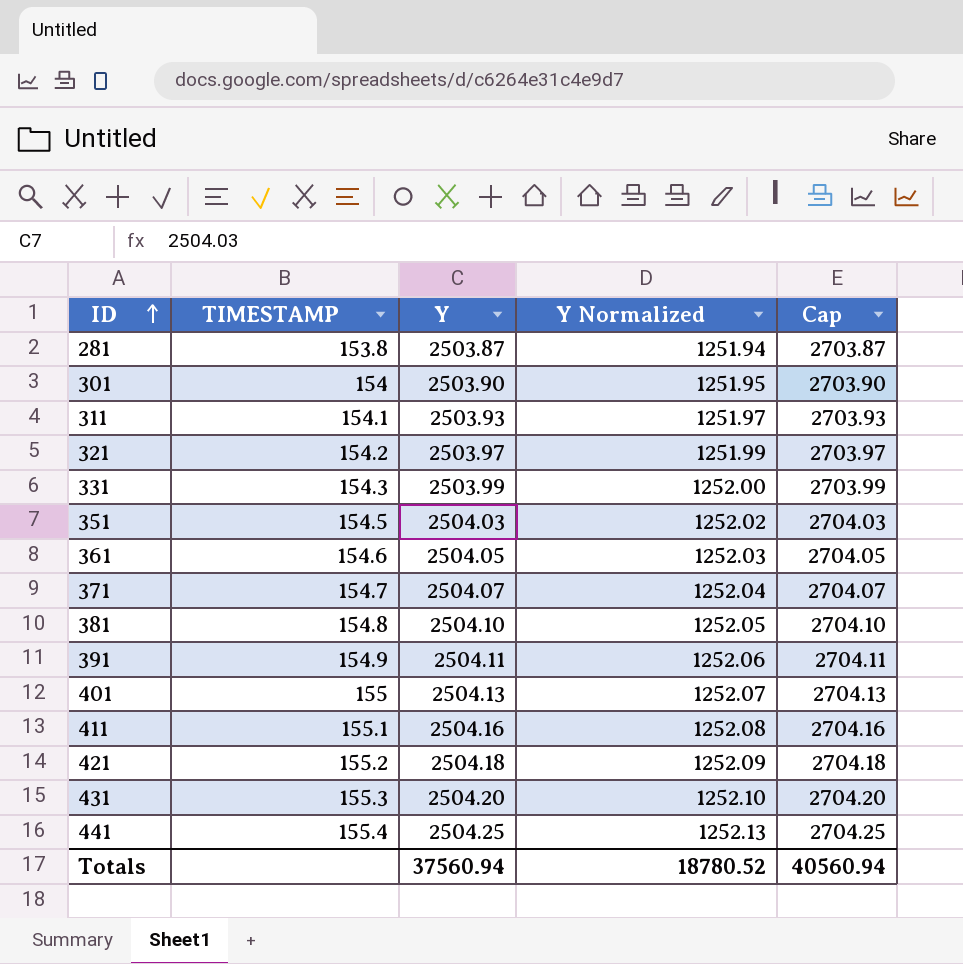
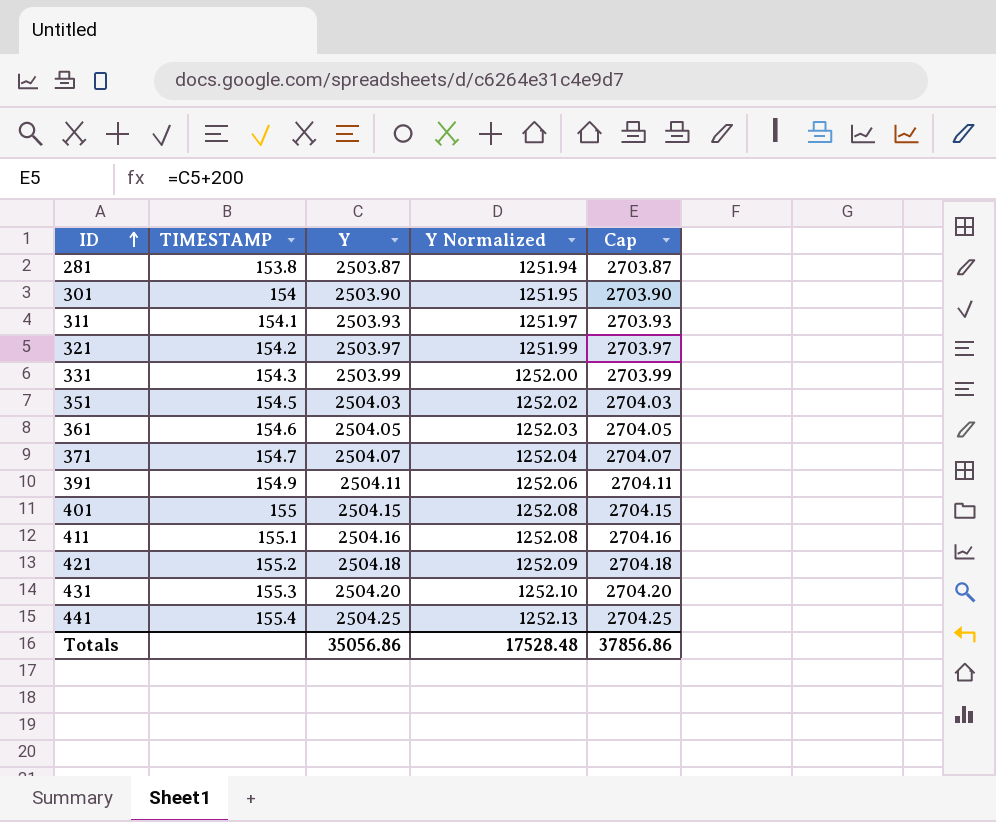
row 381: 154.8 | 2504.10 | 1252.05 | 2704.10 -> none
401 | Y: 2504.13 -> 2504.15
401 | Y Normalized: 1252.07 -> 1252.08
401 | Cap: 2704.13 -> 2704.15
Totals | Y: 37560.94 -> 35056.86
Totals | Y Normalized: 18780.52 -> 17528.48
Totals | Cap: 40560.94 -> 37856.86

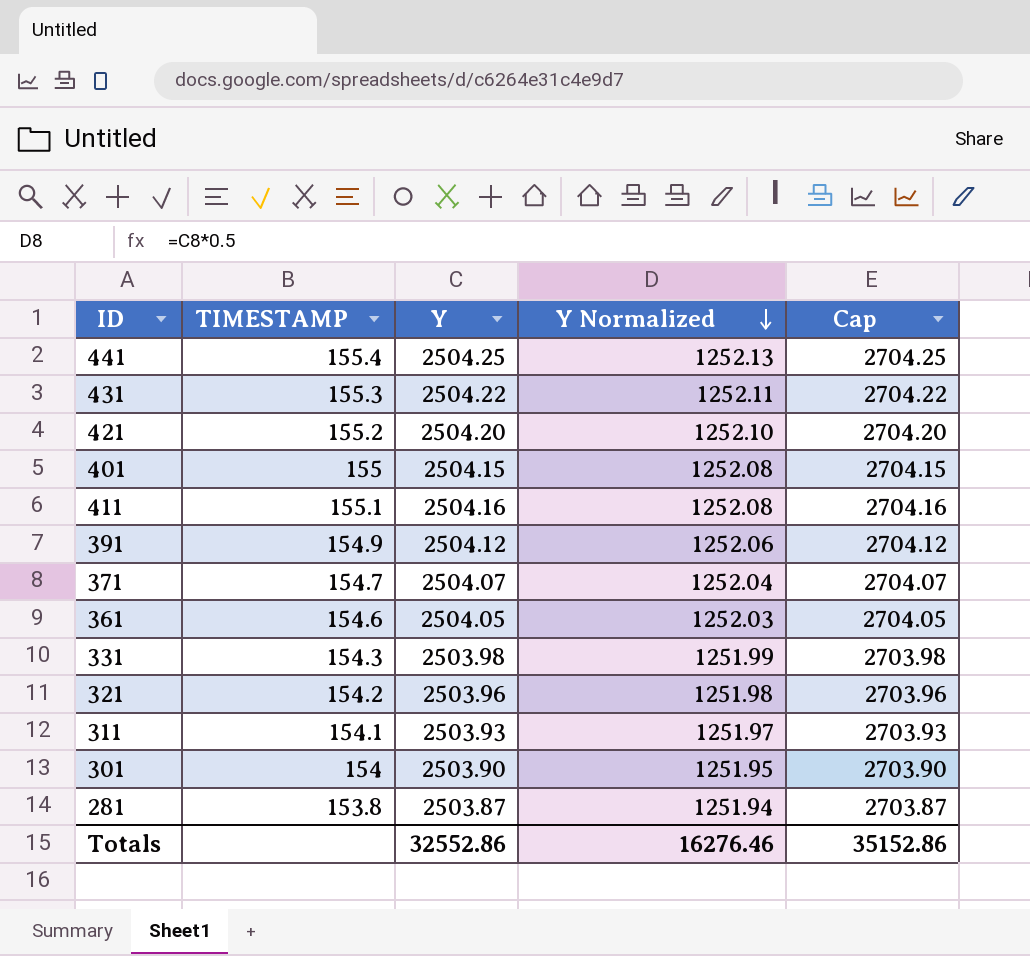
row order: ID ascending -> Y Normalized descending
row 351: 154.5 | 2504.03 | 1252.02 | 2704.03 -> none
431 | Y: 2504.20 -> 2504.22
431 | Y Normalized: 1252.10 -> 1252.11
431 | Cap: 2704.20 -> 2704.22
421 | Y: 2504.18 -> 2504.20
421 | Y Normalized: 1252.09 -> 1252.10
421 | Cap: 2704.18 -> 2704.20
391 | Y: 2504.11 -> 2504.12
391 | Cap: 2704.11 -> 2704.12
331 | Y: 2503.99 -> 2503.98
331 | Y Normalized: 1252.00 -> 1251.99
331 | Cap: 2703.99 -> 2703.98
321 | Y: 2503.97 -> 2503.96
321 | Y Normalized: 1251.99 -> 1251.98
321 | Cap: 2703.97 -> 2703.96
Totals | Y: 35056.86 -> 32552.86
Totals | Y Normalized: 17528.48 -> 16276.46
Totals | Cap: 37856.86 -> 35152.86

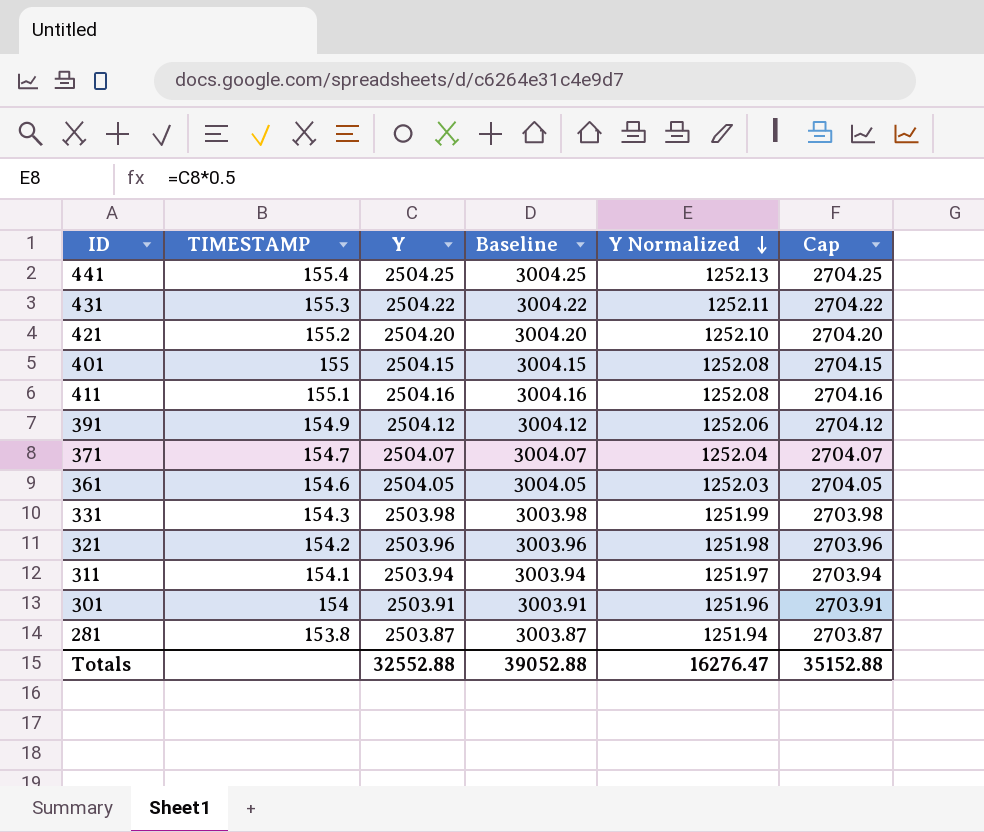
column Baseline | formula: none -> [Y] + 500
311 | Y: 2503.93 -> 2503.94
311 | Cap: 2703.93 -> 2703.94
301 | Y: 2503.90 -> 2503.91
301 | Y Normalized: 1251.95 -> 1251.96
301 | Cap: 2703.90 -> 2703.91
Totals | Y: 32552.86 -> 32552.88
Totals | Y Normalized: 16276.46 -> 16276.47
Totals | Cap: 35152.86 -> 35152.88

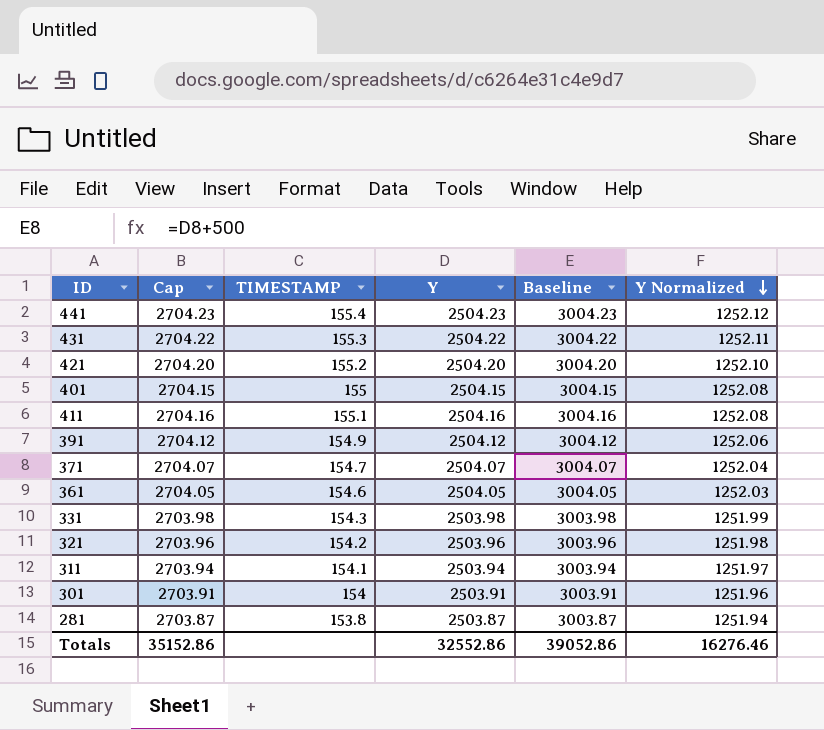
column Cap | position: 6 -> 2
441 | Cap: 2704.25 -> 2704.23
441 | Y: 2504.25 -> 2504.23
441 | Baseline: 3004.25 -> 3004.23
441 | Y Normalized: 1252.13 -> 1252.12
Totals | Cap: 35152.88 -> 35152.86
Totals | Y: 32552.88 -> 32552.86
Totals | Baseline: 39052.88 -> 39052.86
Totals | Y Normalized: 16276.47 -> 16276.46

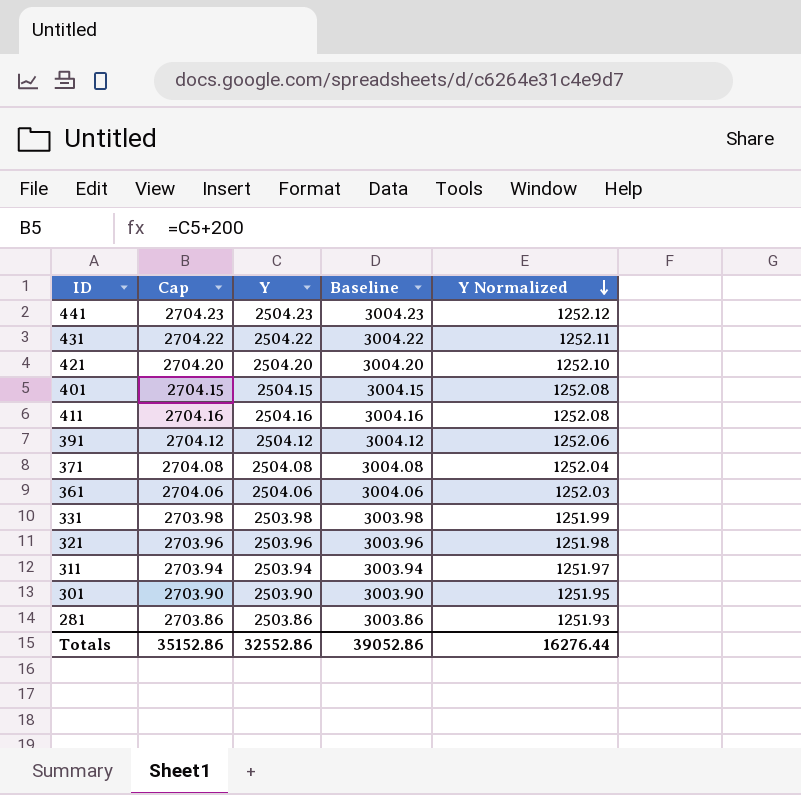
column TIMESTAMP | position: 3 -> none
371 | Cap: 2704.07 -> 2704.08
371 | Y: 2504.07 -> 2504.08
371 | Baseline: 3004.07 -> 3004.08
361 | Cap: 2704.05 -> 2704.06
361 | Y: 2504.05 -> 2504.06
361 | Baseline: 3004.05 -> 3004.06
301 | Cap: 2703.91 -> 2703.90
301 | Y: 2503.91 -> 2503.90
301 | Baseline: 3003.91 -> 3003.90
301 | Y Normalized: 1251.96 -> 1251.95
281 | Cap: 2703.87 -> 2703.86
281 | Y: 2503.87 -> 2503.86
281 | Baseline: 3003.87 -> 3003.86
281 | Y Normalized: 1251.94 -> 1251.93
Totals | Y Normalized: 16276.46 -> 16276.44

